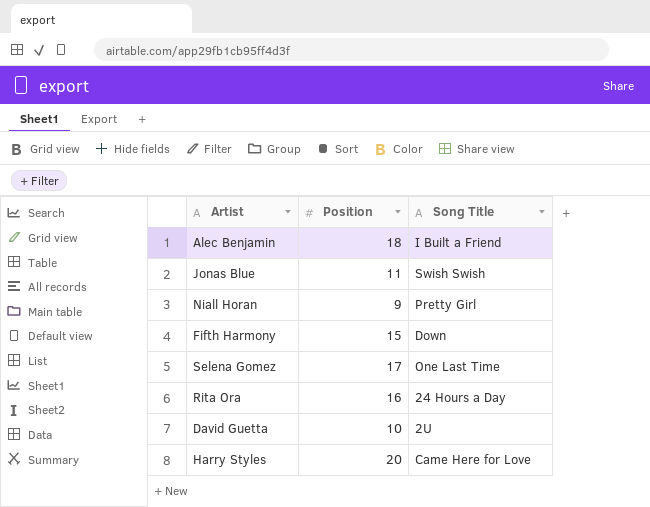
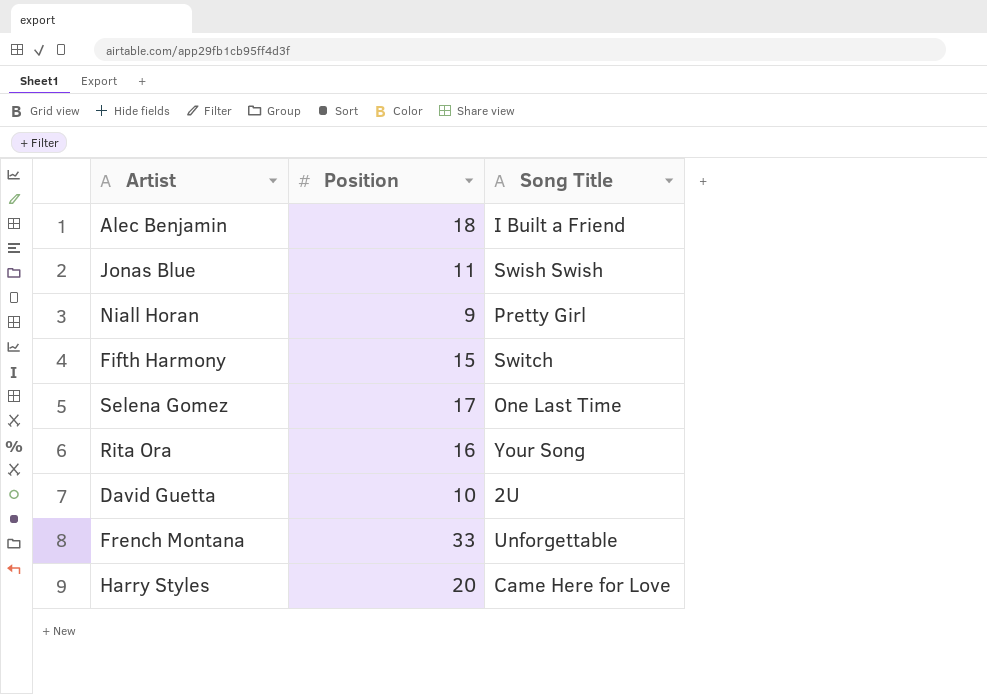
Fifth Harmony | Song Title: Down -> Switch
Rita Ora | Song Title: 24 Hours a Day -> Your Song
row French Montana: none -> 33 | Unforgettable

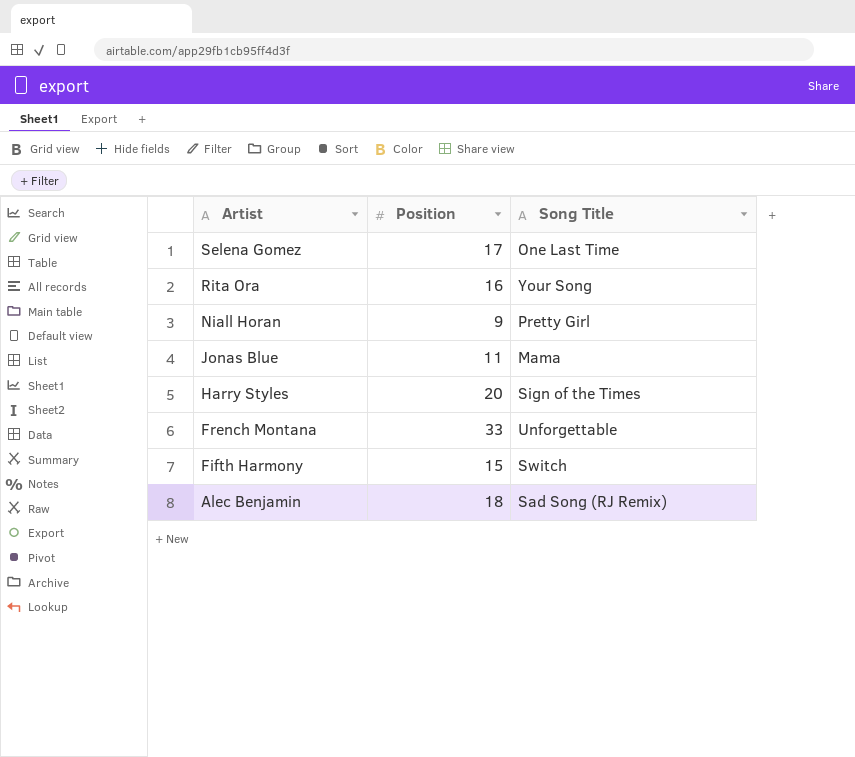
row order: none -> Artist descending
row David Guetta: 10 | 2U -> none
Jonas Blue | Song Title: Swish Swish -> Mama
Harry Styles | Song Title: Came Here for Love -> Sign of the Times
Alec Benjamin | Song Title: I Built a Friend -> Sad Song (RJ Remix)

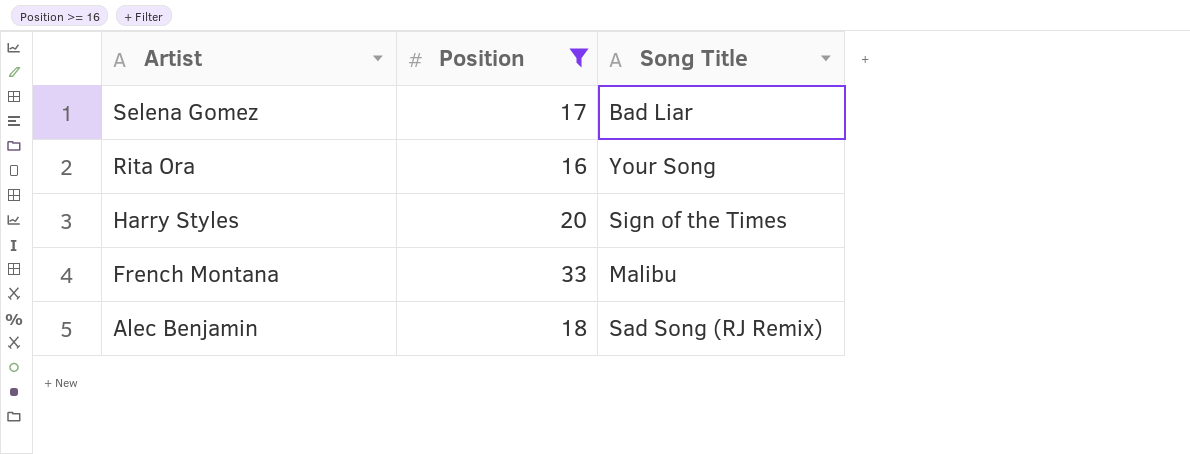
filter: none -> Position >= 16
Selena Gomez | Song Title: One Last Time -> Bad Liar
French Montana | Song Title: Unforgettable -> Malibu

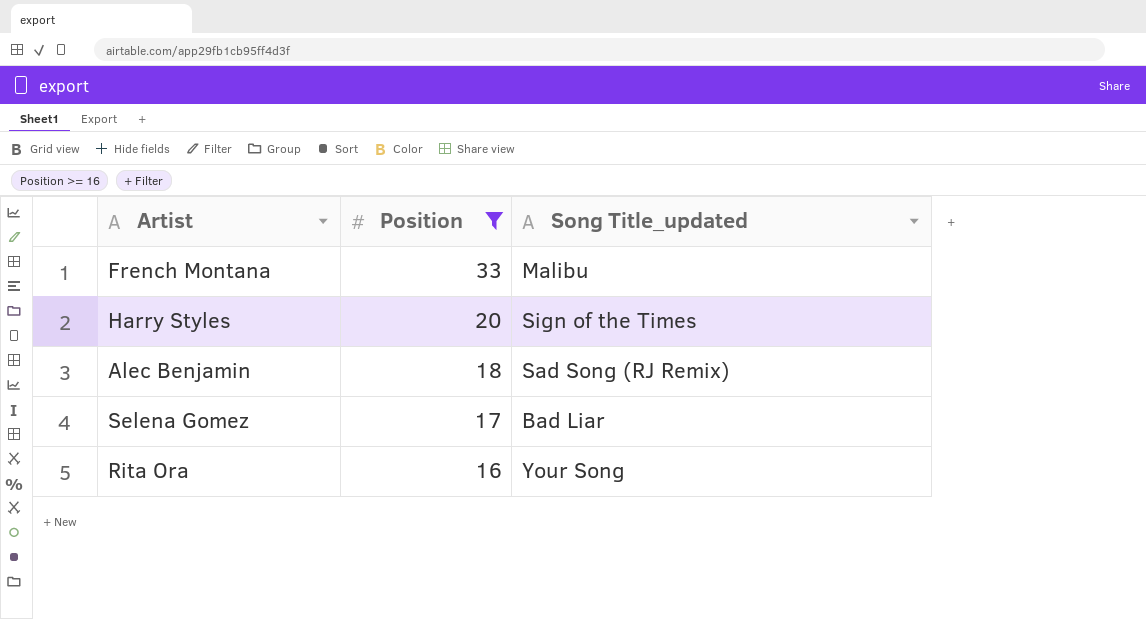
row order: Artist descending -> Position descending
column name: Song Title -> Song Title_updated

